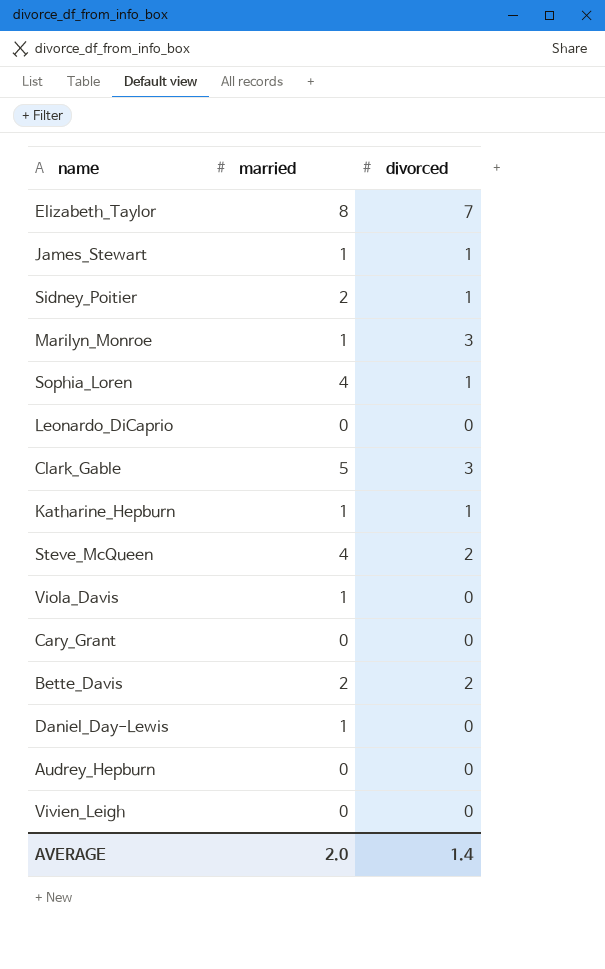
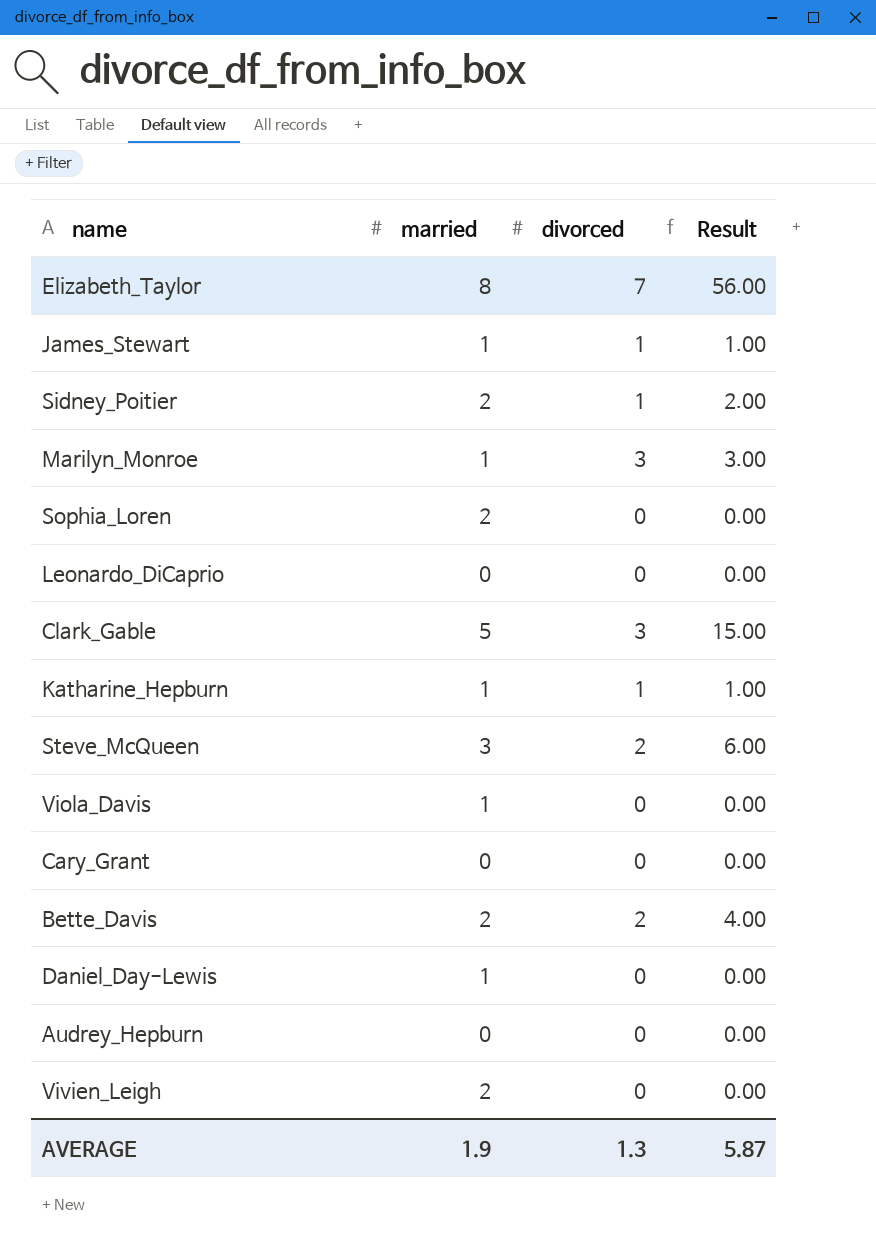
column Result | formula: none -> [married] * [divorced]
Sophia_Loren | married: 4 -> 2
Sophia_Loren | divorced: 1 -> 0
Steve_McQueen | married: 4 -> 3
Vivien_Leigh | married: 0 -> 2
AVERAGE | married: 2.0 -> 1.9
AVERAGE | divorced: 1.4 -> 1.3

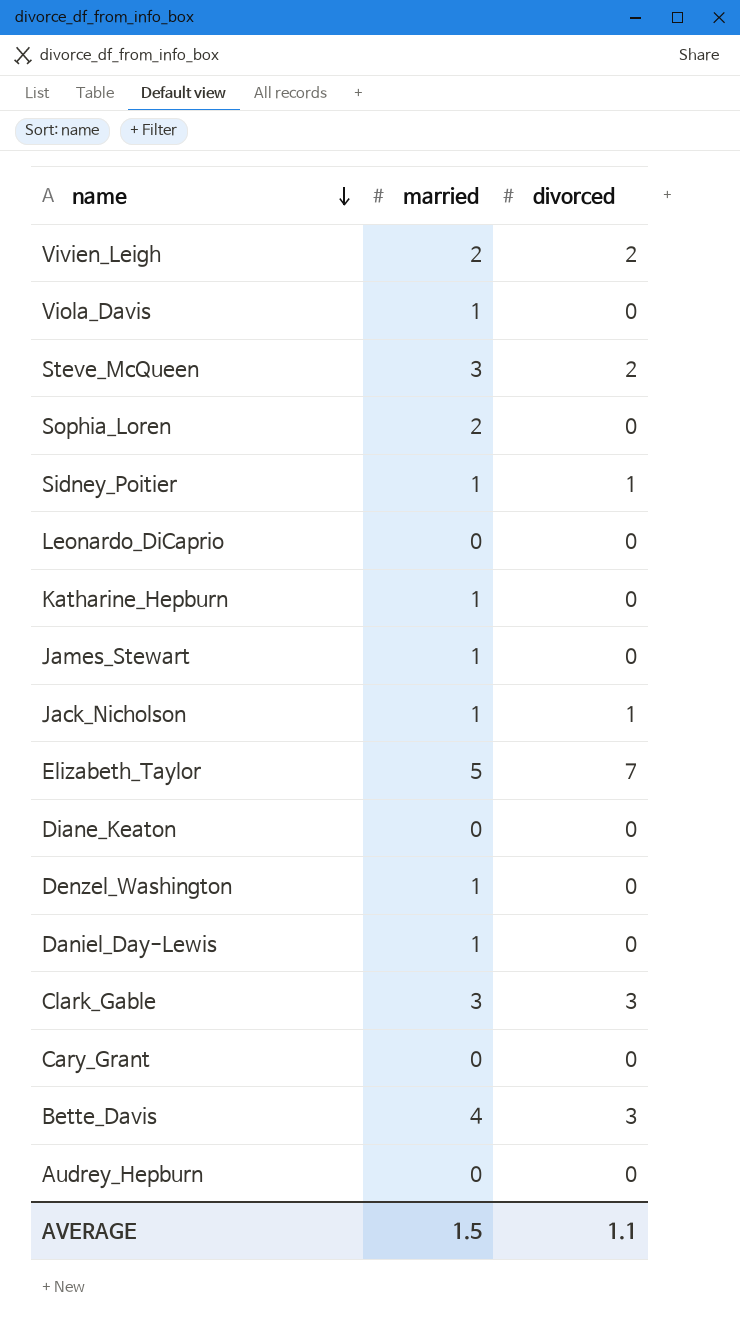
row order: none -> name descending
column Result | formula: [married] * [divorced] -> none
row Marilyn_Monroe: 1 | 3 | 3.00 -> none
Vivien_Leigh | divorced: 0 -> 2
Sidney_Poitier | married: 2 -> 1
Katharine_Hepburn | divorced: 1 -> 0
James_Stewart | divorced: 1 -> 0
row Jack_Nicholson: none -> 1 | 1
Elizabeth_Taylor | married: 8 -> 5
row Diane_Keaton: none -> 0 | 0
row Denzel_Washington: none -> 1 | 0
Clark_Gable | married: 5 -> 3
Bette_Davis | married: 2 -> 4
Bette_Davis | divorced: 2 -> 3
AVERAGE | married: 1.9 -> 1.5
AVERAGE | divorced: 1.3 -> 1.1

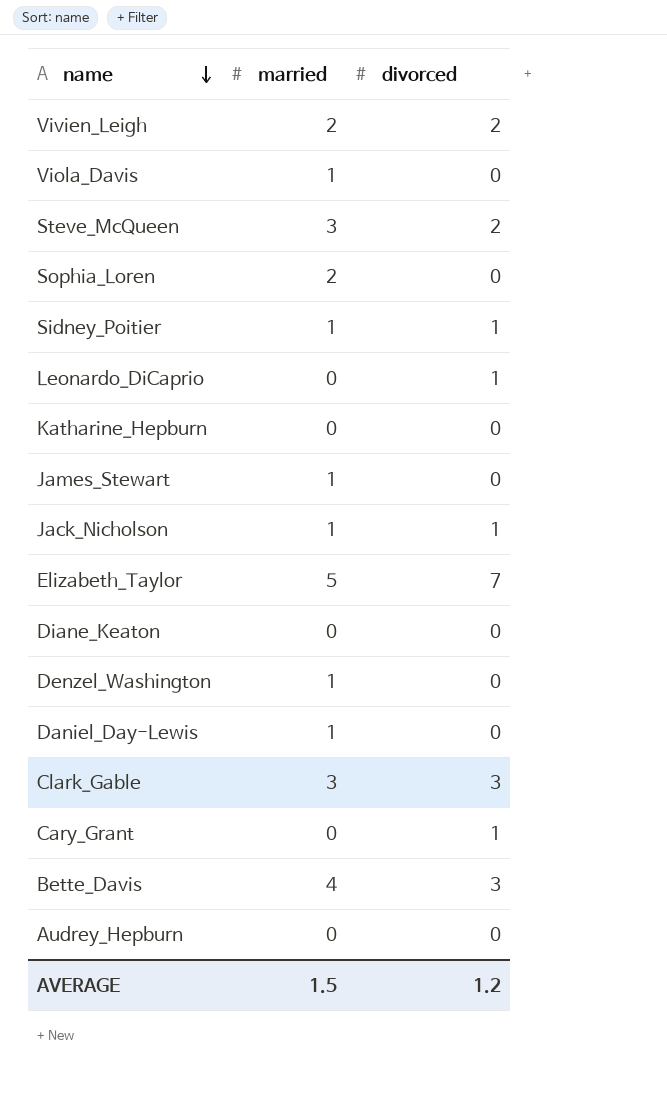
Leonardo_DiCaprio | divorced: 0 -> 1
Katharine_Hepburn | married: 1 -> 0
Cary_Grant | divorced: 0 -> 1
AVERAGE | divorced: 1.1 -> 1.2

